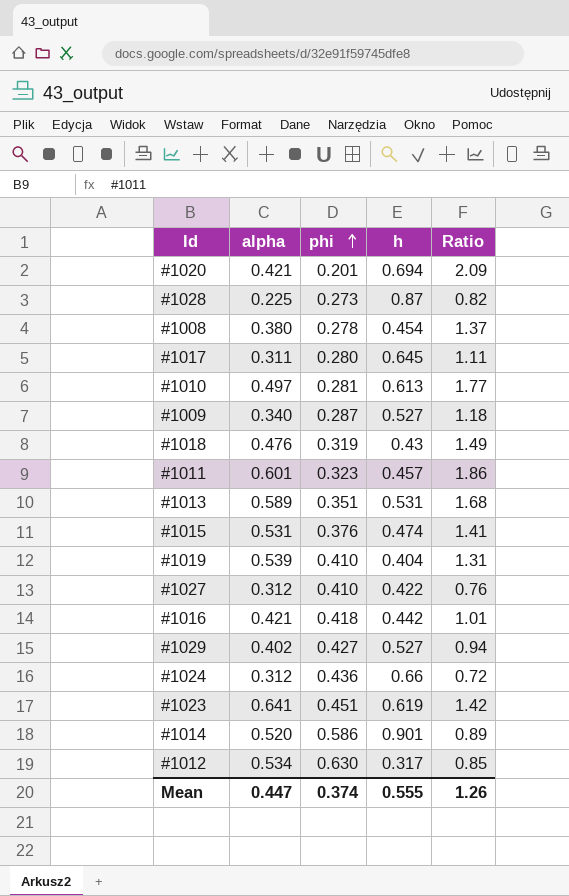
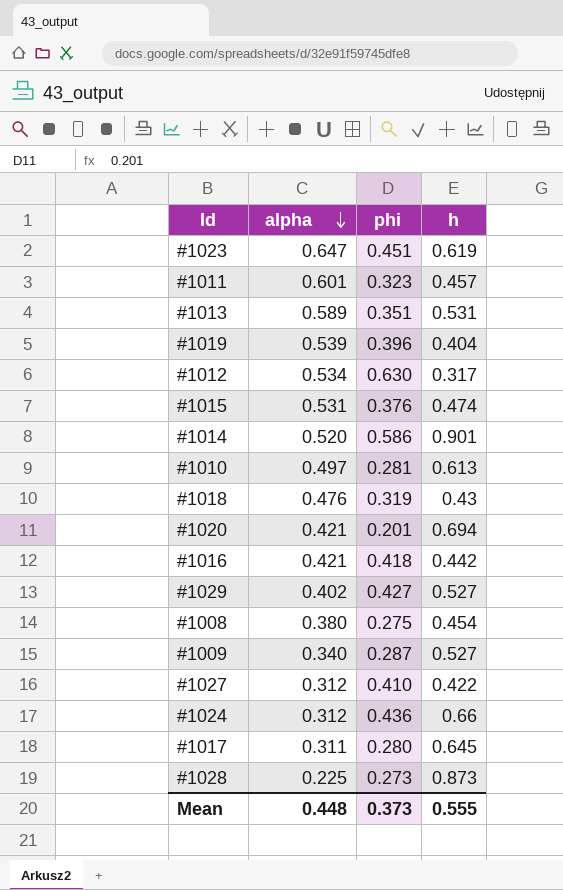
row order: phi ascending -> alpha descending
column Ratio | formula: [alpha] / [phi] -> none
#1023 | alpha: 0.641 -> 0.647
#1019 | phi: 0.410 -> 0.396
#1008 | phi: 0.278 -> 0.275
#1028 | h: 0.87 -> 0.873
Mean | alpha: 0.447 -> 0.448
Mean | phi: 0.374 -> 0.373

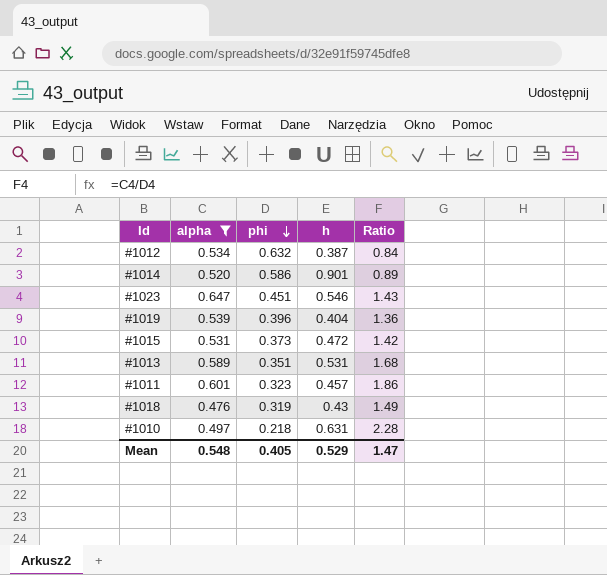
filter: none -> alpha >= 0.476
row order: alpha descending -> phi descending
column Ratio | formula: none -> [alpha] / [phi]
#1012 | phi: 0.630 -> 0.632
#1012 | h: 0.317 -> 0.387
#1023 | h: 0.619 -> 0.546
#1015 | phi: 0.376 -> 0.373
#1015 | h: 0.474 -> 0.472
#1010 | phi: 0.281 -> 0.218
#1010 | h: 0.613 -> 0.631
Mean | alpha: 0.448 -> 0.548
Mean | phi: 0.373 -> 0.405
Mean | h: 0.555 -> 0.529

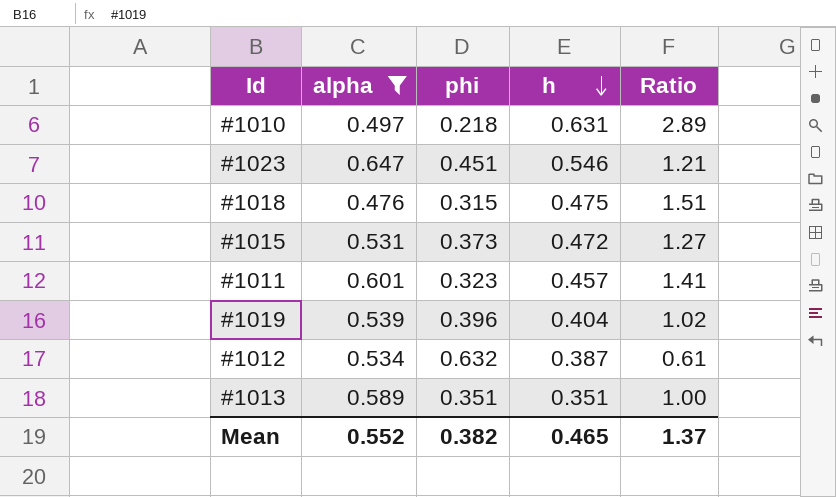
row order: phi descending -> h descending
column Ratio | formula: [alpha] / [phi] -> [h] / [phi]
row #1014: 0.520 | 0.586 | 0.901 | 0.89 -> none
#1018 | phi: 0.319 -> 0.315
#1018 | h: 0.43 -> 0.475
#1013 | h: 0.531 -> 0.351
Mean | alpha: 0.548 -> 0.552
Mean | phi: 0.405 -> 0.382
Mean | h: 0.529 -> 0.465
Mean | Ratio: 1.47 -> 1.37

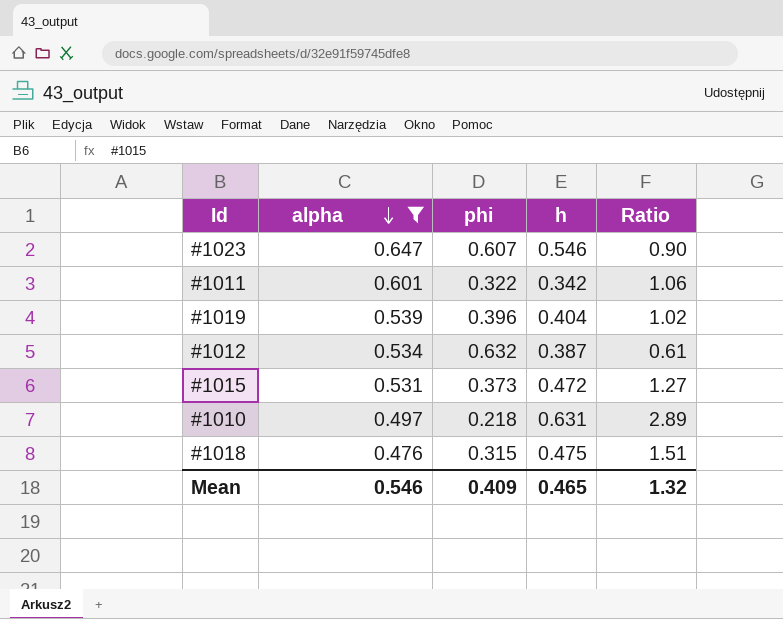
row order: h descending -> alpha descending
row #1013: 0.589 | 0.351 | 0.351 | 1.00 -> none
#1023 | phi: 0.451 -> 0.607
#1023 | Ratio: 1.21 -> 0.90
#1011 | phi: 0.323 -> 0.322
#1011 | h: 0.457 -> 0.342
#1011 | Ratio: 1.41 -> 1.06
Mean | alpha: 0.552 -> 0.546
Mean | phi: 0.382 -> 0.409
Mean | Ratio: 1.37 -> 1.32

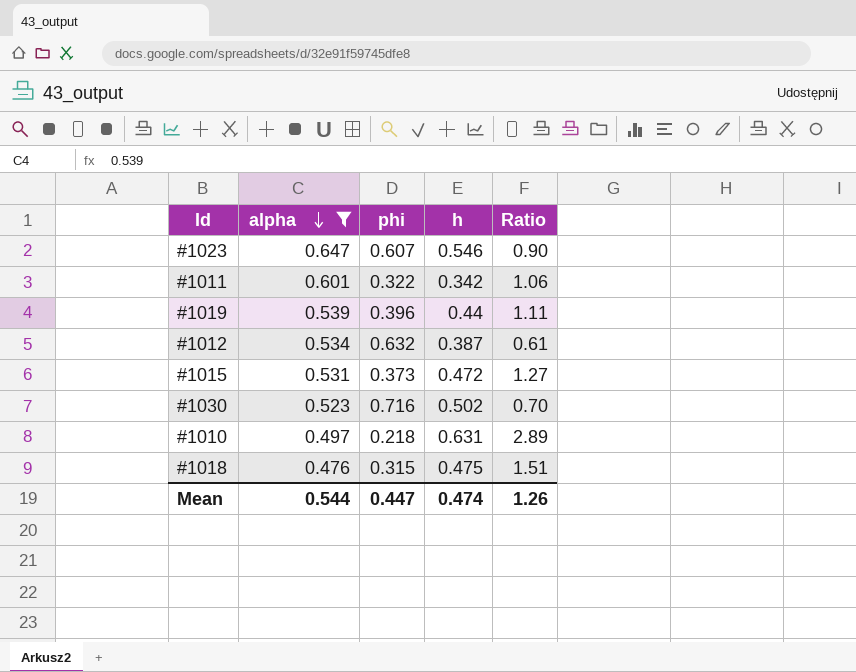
#1019 | h: 0.404 -> 0.44
#1019 | Ratio: 1.02 -> 1.11
row #1030: none -> 0.523 | 0.716 | 0.502 | 0.70
Mean | alpha: 0.546 -> 0.544
Mean | phi: 0.409 -> 0.447
Mean | h: 0.465 -> 0.474
Mean | Ratio: 1.32 -> 1.26

